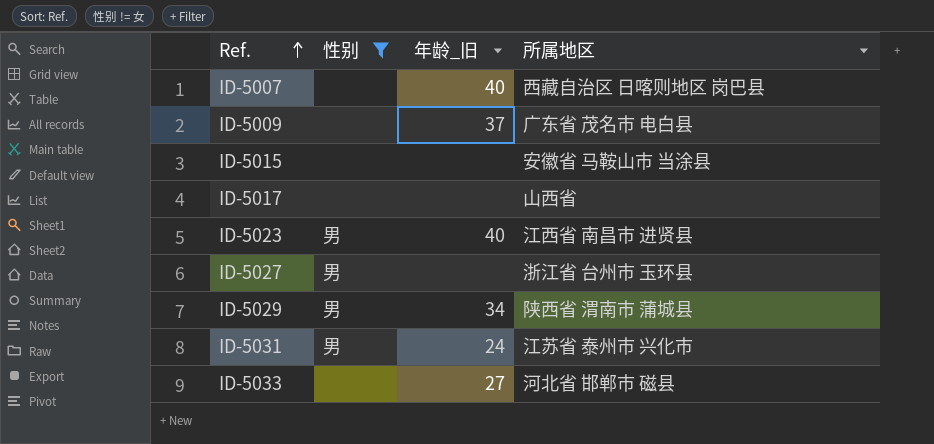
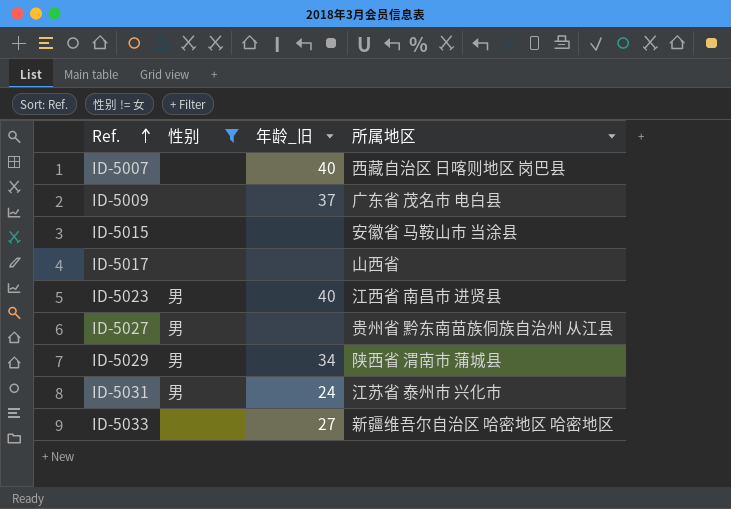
ID-5027 | 所属地区: 浙江省 台州市 玉环县 -> 贵州省 黔东南苗族侗族自治州 从江县
ID-5033 | 所属地区: 河北省 邯郸市 磁县 -> 新疆维吾尔自治区 哈密地区 哈密地区

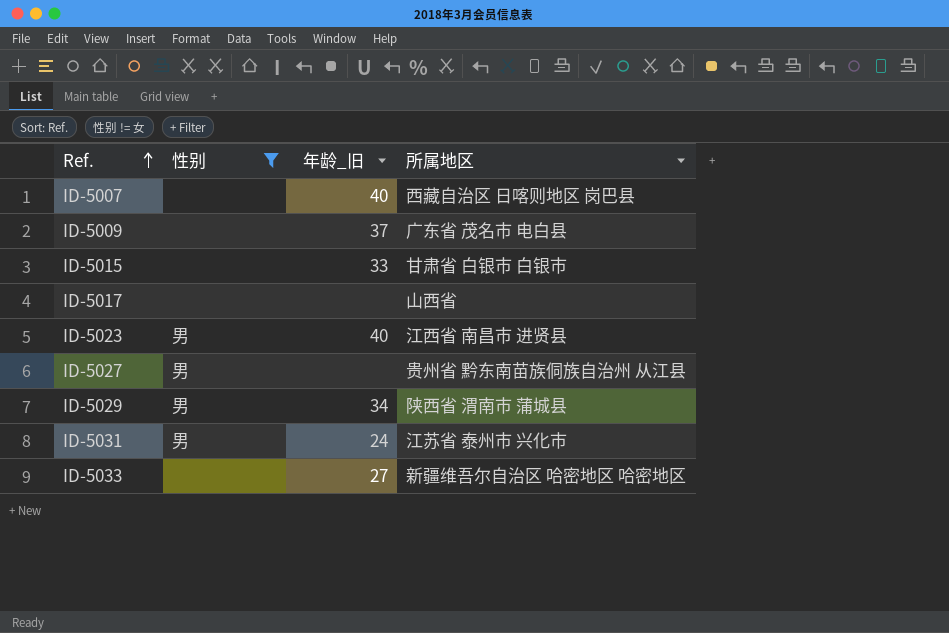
ID-5015 | 年龄_旧: none -> 33
ID-5015 | 所属地区: 安徽省 马鞍山市 当涂县 -> 甘肃省 白银市 白银市

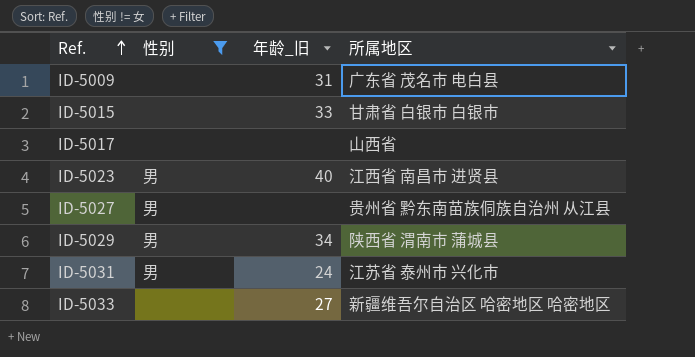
row ID-5007: none | 40 | 西藏自治区 日喀则地区 岗巴县 -> none
ID-5009 | 年龄_旧: 37 -> 31

